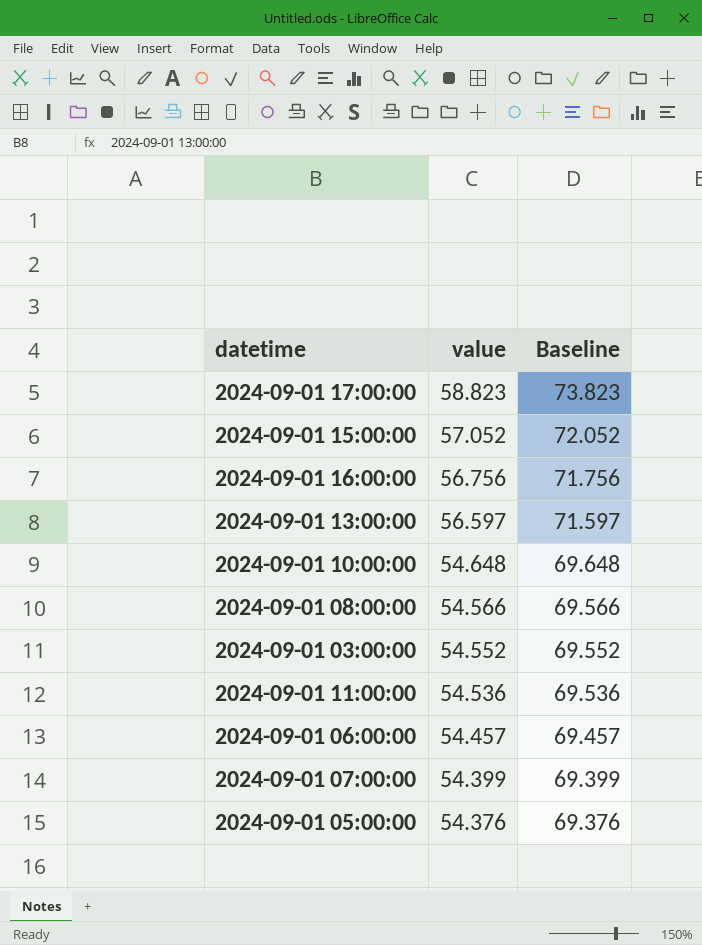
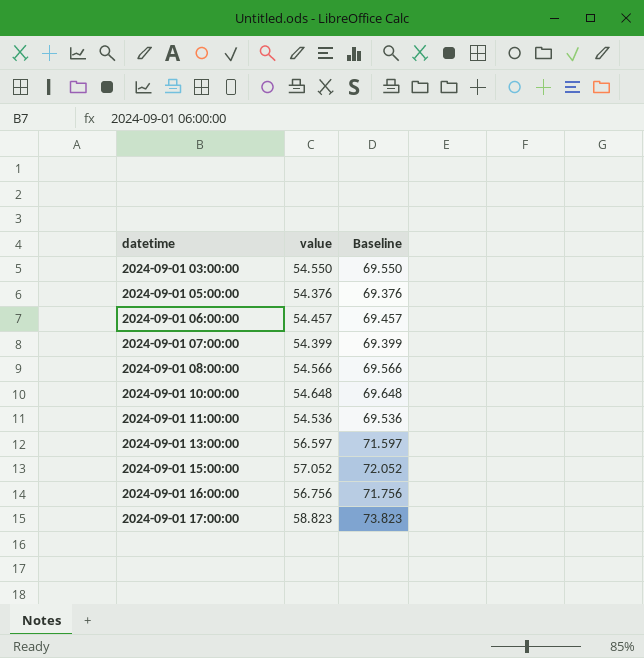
row order: value descending -> datetime ascending
2024-09-01 03:00:00 | value: 54.552 -> 54.550
2024-09-01 03:00:00 | Baseline: 69.552 -> 69.550

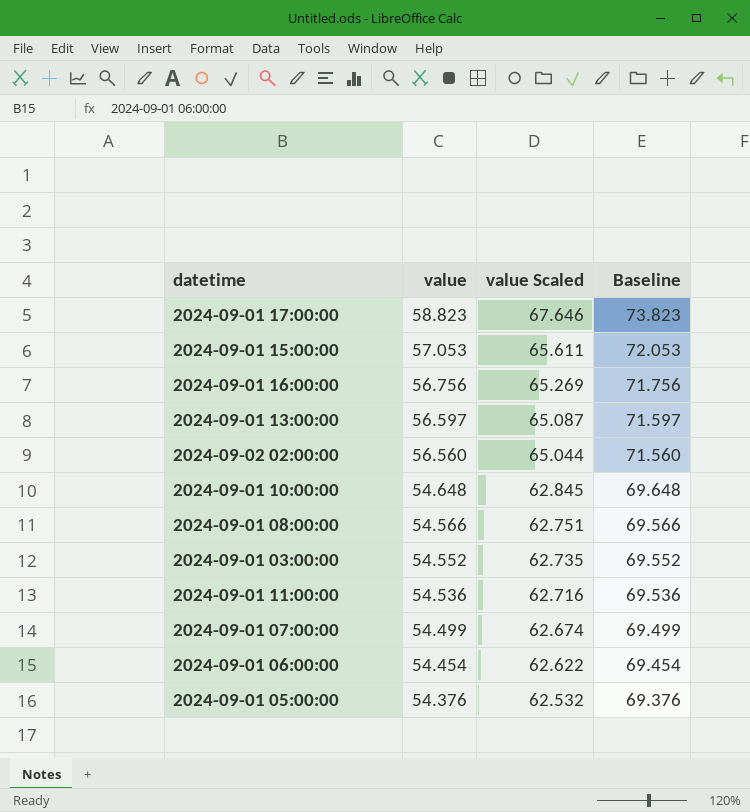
row order: datetime ascending -> value descending
column value Scaled | formula: none -> [value] * 1.15
2024-09-01 15:00:00 | value: 57.052 -> 57.053
2024-09-01 15:00:00 | Baseline: 72.052 -> 72.053
row 2024-09-02 02:00:00: none -> 56.560 | 65.044 | 71.560
2024-09-01 03:00:00 | value: 54.550 -> 54.552
2024-09-01 03:00:00 | Baseline: 69.550 -> 69.552
2024-09-01 07:00:00 | value: 54.399 -> 54.499
2024-09-01 07:00:00 | Baseline: 69.399 -> 69.499
2024-09-01 06:00:00 | value: 54.457 -> 54.454
2024-09-01 06:00:00 | Baseline: 69.457 -> 69.454

